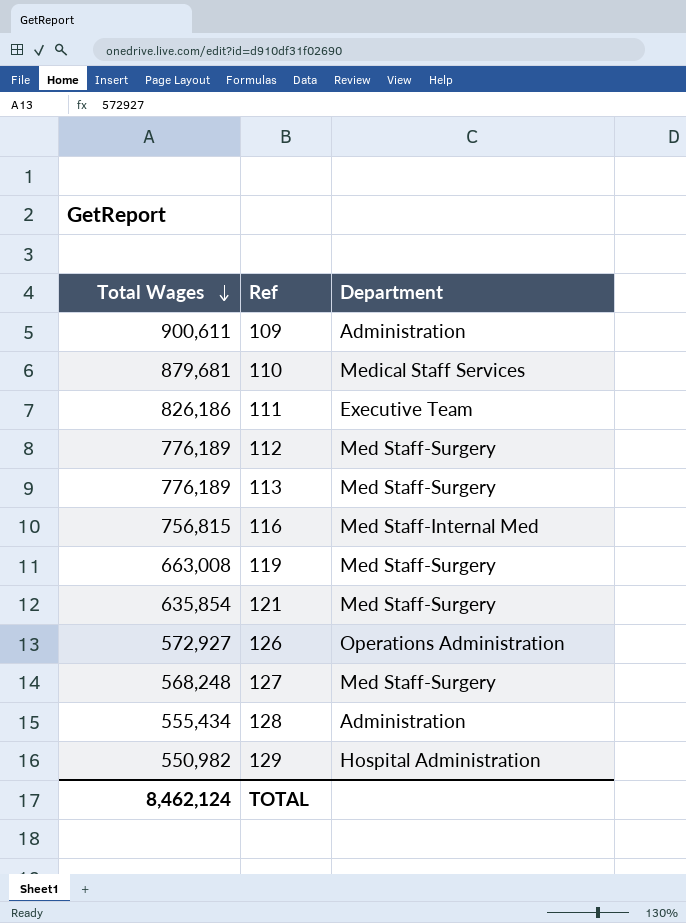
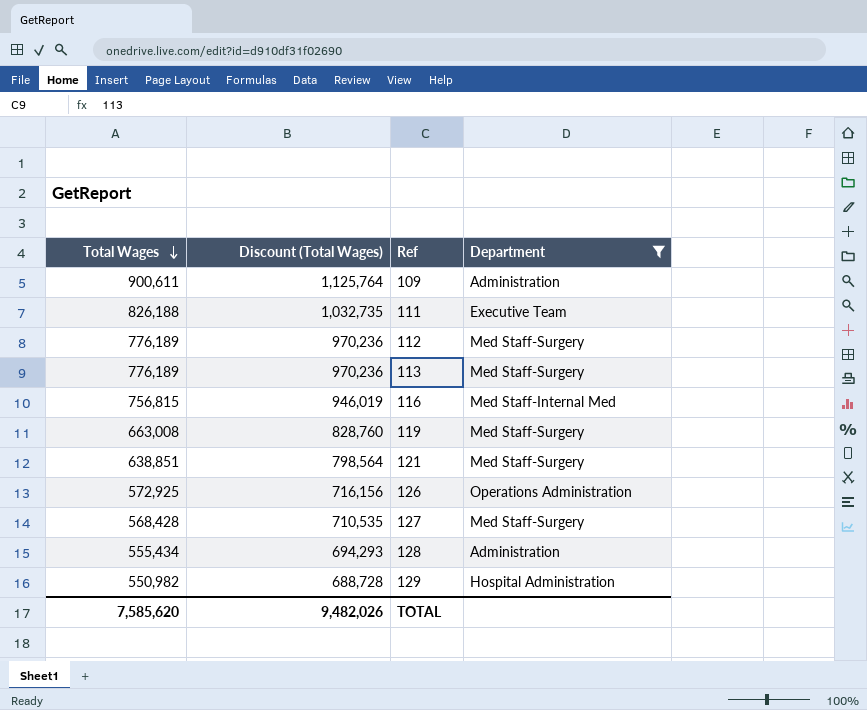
filter: none -> Department != Medical Staff Services
column Discount (Total Wages) | formula: none -> [Total Wages] * 1.25
111 | Total Wages: 826,186 -> 826,188
121 | Total Wages: 635,854 -> 638,851
126 | Total Wages: 572,927 -> 572,925
127 | Total Wages: 568,248 -> 568,428
TOTAL | Total Wages: 8,462,124 -> 7,585,620

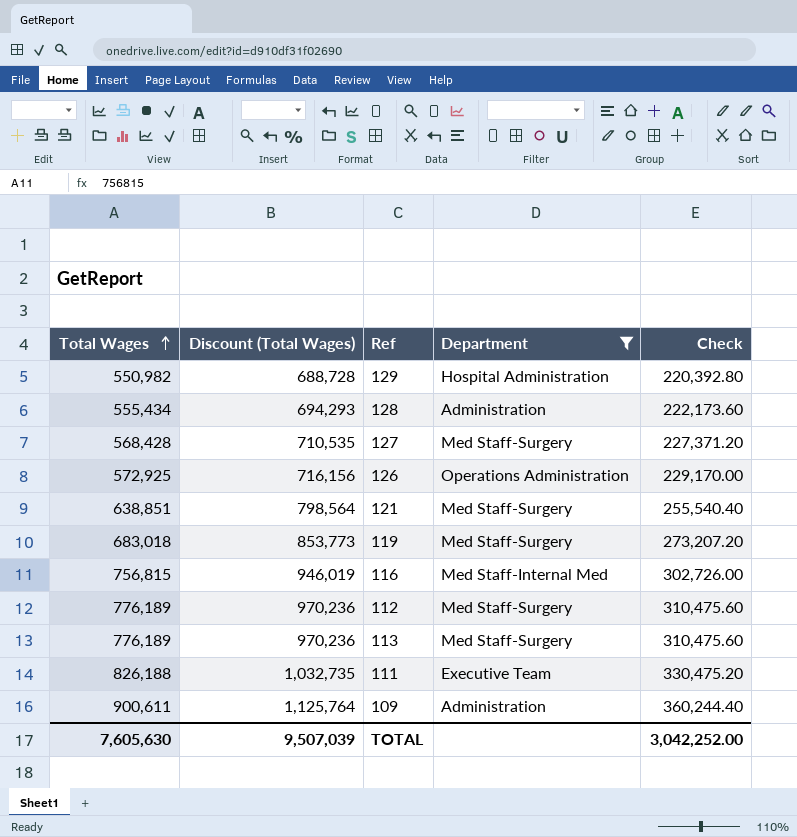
row order: Total Wages descending -> Total Wages ascending
column Check | formula: none -> [Total Wages] * 0.4
119 | Total Wages: 663,008 -> 683,018
119 | Discount (Total Wages): 828,760 -> 853,773
TOTAL | Total Wages: 7,585,620 -> 7,605,630
TOTAL | Discount (Total Wages): 9,482,026 -> 9,507,039

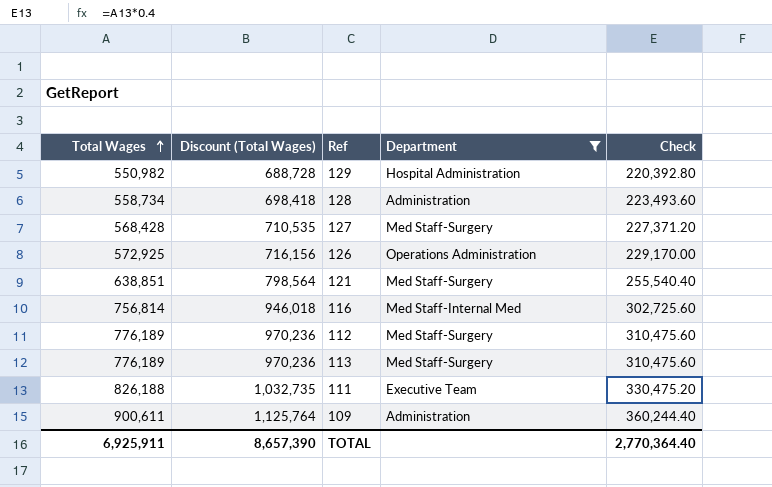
row 119: 683,018 | 853,773 | Med Staff-Surgery | 273,207.20 -> none
128 | Total Wages: 555,434 -> 558,734
128 | Discount (Total Wages): 694,293 -> 698,418
128 | Check: 222,173.60 -> 223,493.60
116 | Total Wages: 756,815 -> 756,814
116 | Discount (Total Wages): 946,019 -> 946,018
116 | Check: 302,726.00 -> 302,725.60
TOTAL | Total Wages: 7,605,630 -> 6,925,911
TOTAL | Discount (Total Wages): 9,507,039 -> 8,657,390
TOTAL | Check: 3,042,252.00 -> 2,770,364.40

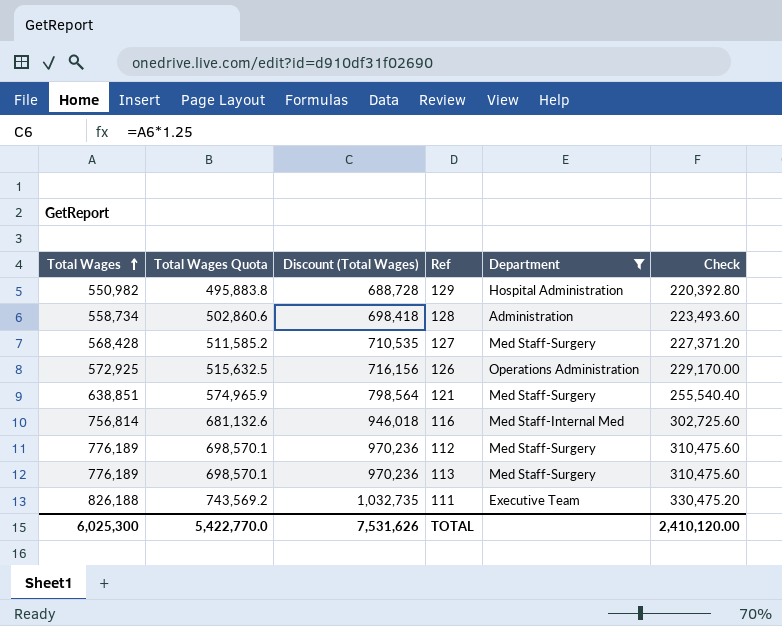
column Total Wages Quota | formula: none -> [Total Wages] * 0.9
row 109: 900,611 | 1,125,764 | Administration | 360,244.40 -> none
TOTAL | Total Wages: 6,925,911 -> 6,025,300
TOTAL | Discount (Total Wages): 8,657,390 -> 7,531,626
TOTAL | Check: 2,770,364.40 -> 2,410,120.00

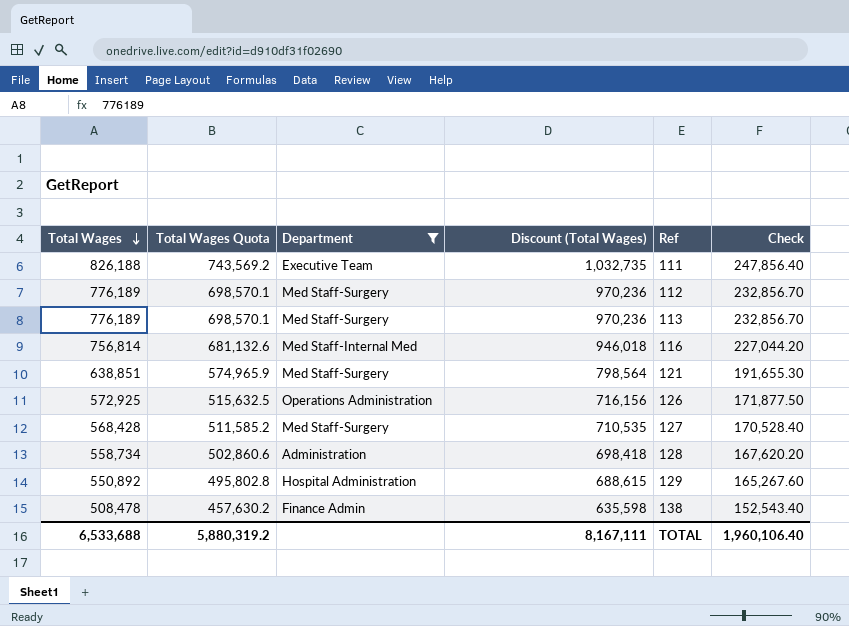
row order: Total Wages ascending -> Total Wages descending
column Department | position: 5 -> 3
column Check | formula: [Total Wages] * 0.4 -> [Total Wages] * 0.3
129 | Total Wages: 550,982 -> 550,892
129 | Total Wages Quota: 495,883.8 -> 495,802.8
129 | Discount (Total Wages): 688,728 -> 688,615
row 138: none -> 508,478 | 457,630.2 | Finance Admin | 635,598 | 152,543.40
TOTAL | Total Wages: 6,025,300 -> 6,533,688
TOTAL | Total Wages Quota: 5,422,770.0 -> 5,880,319.2
TOTAL | Discount (Total Wages): 7,531,626 -> 8,167,111
TOTAL | Check: 2,410,120.00 -> 1,960,106.40

